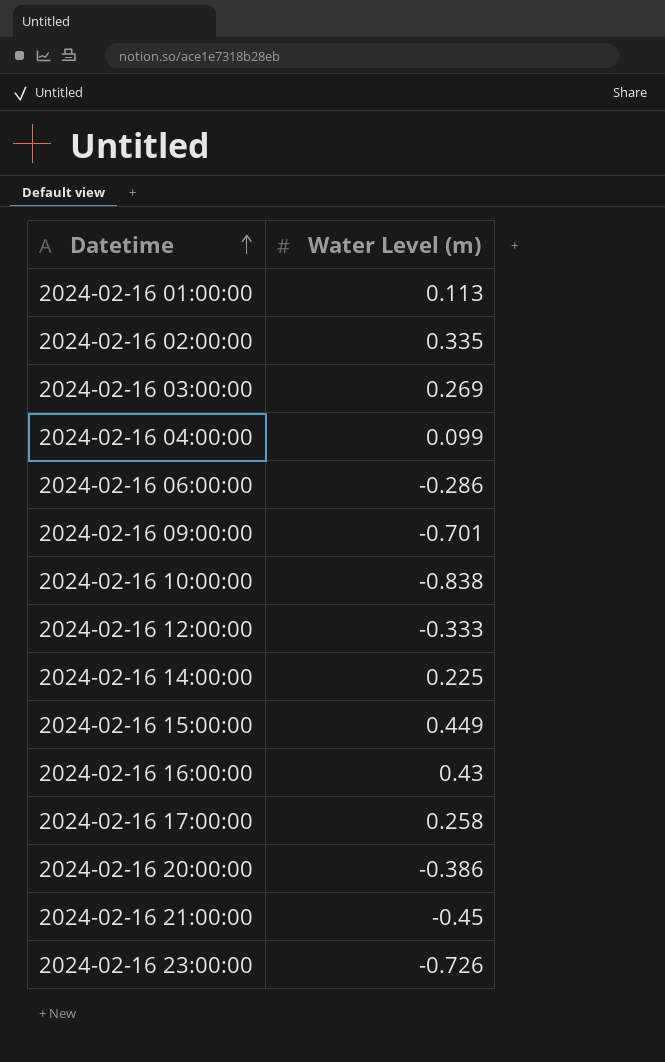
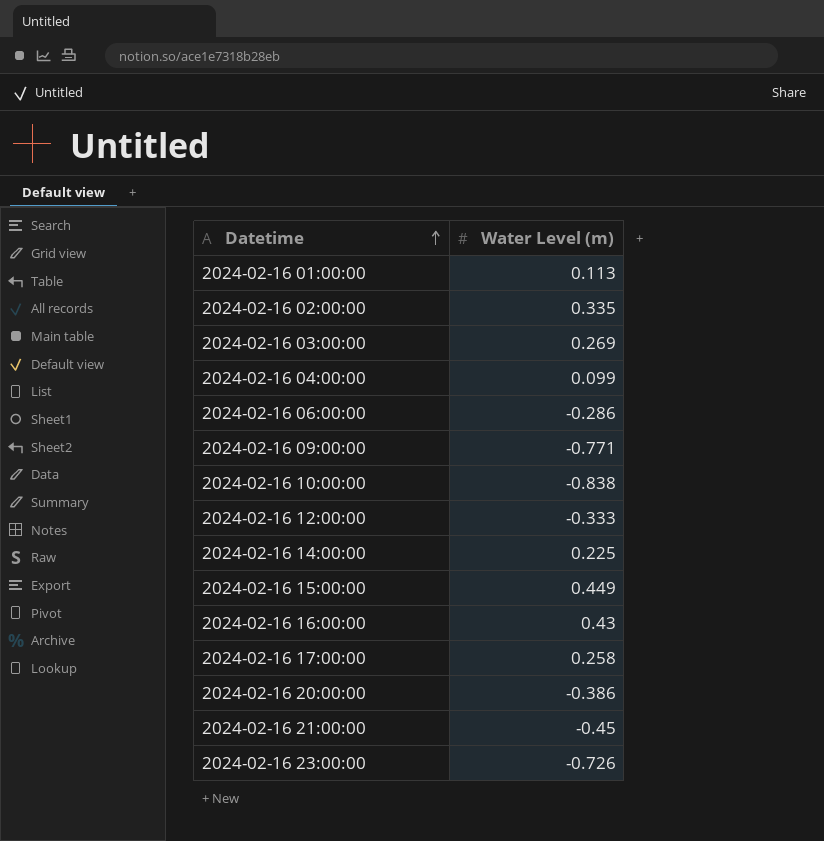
2024-02-16 09:00:00 | Water Level (m): -0.701 -> -0.771

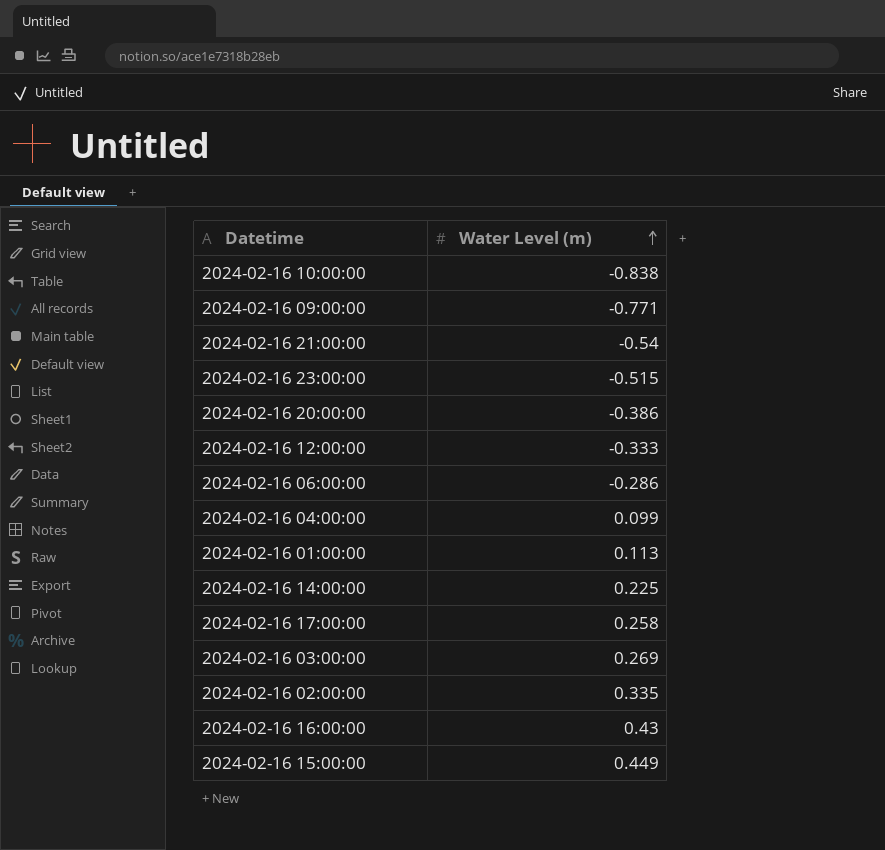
row order: Datetime ascending -> Water Level (m) ascending
2024-02-16 21:00:00 | Water Level (m): -0.45 -> -0.54
2024-02-16 23:00:00 | Water Level (m): -0.726 -> -0.515

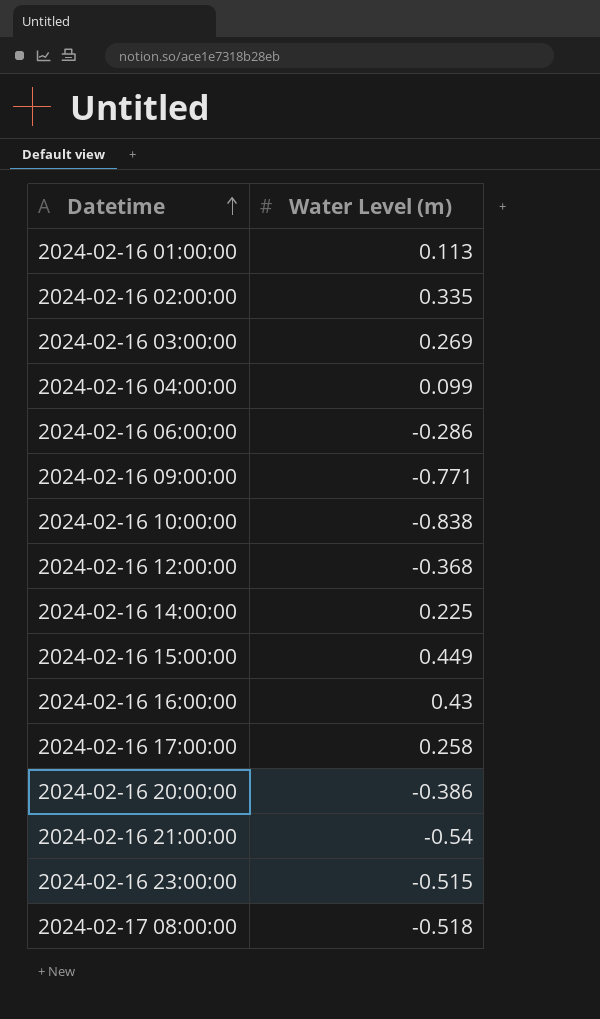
row order: Water Level (m) ascending -> Datetime ascending
2024-02-16 12:00:00 | Water Level (m): -0.333 -> -0.368
row 2024-02-17 08:00:00: none -> -0.518

